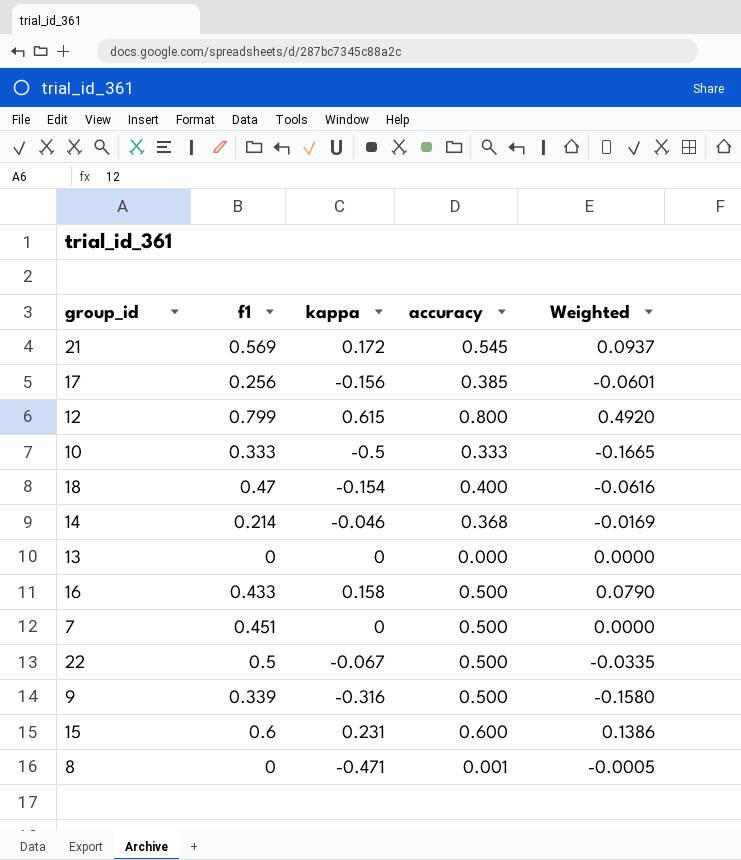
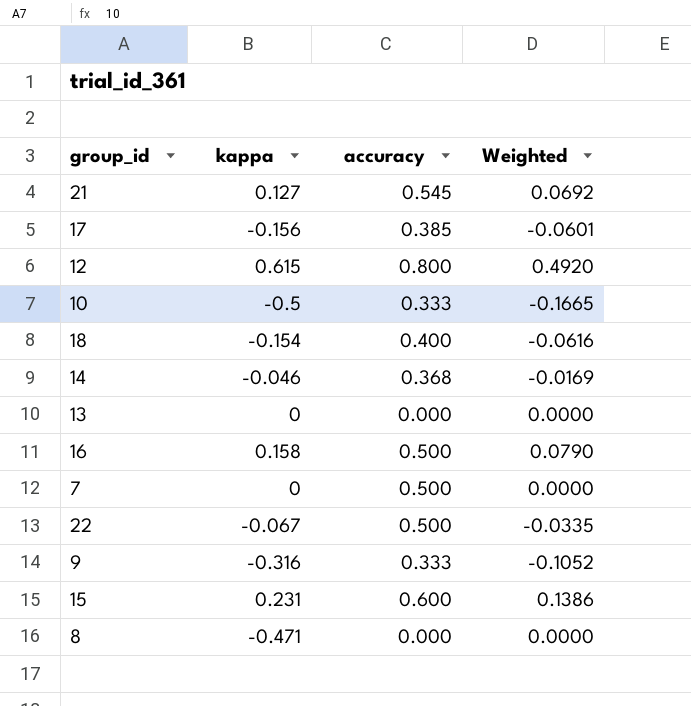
column f1 | position: 2 -> none
21 | kappa: 0.172 -> 0.127
21 | Weighted: 0.0937 -> 0.0692
9 | accuracy: 0.500 -> 0.333
9 | Weighted: -0.1580 -> -0.1052
8 | accuracy: 0.001 -> 0.000
8 | Weighted: -0.0005 -> 0.0000

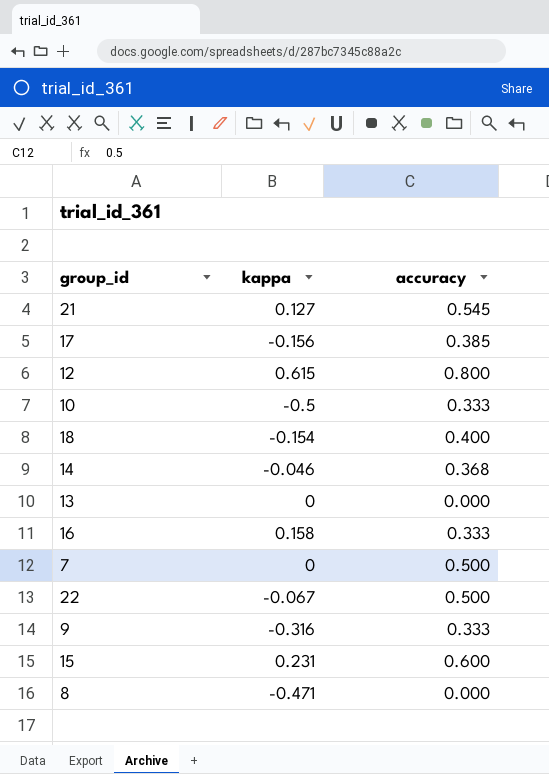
column Weighted | formula: [kappa] * [accuracy] -> none
16 | accuracy: 0.500 -> 0.333

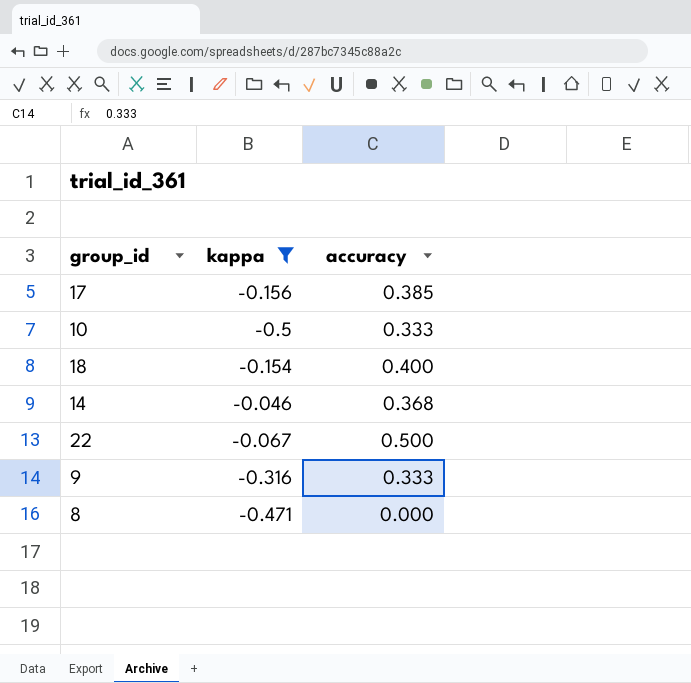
filter: none -> kappa <= -0.046

